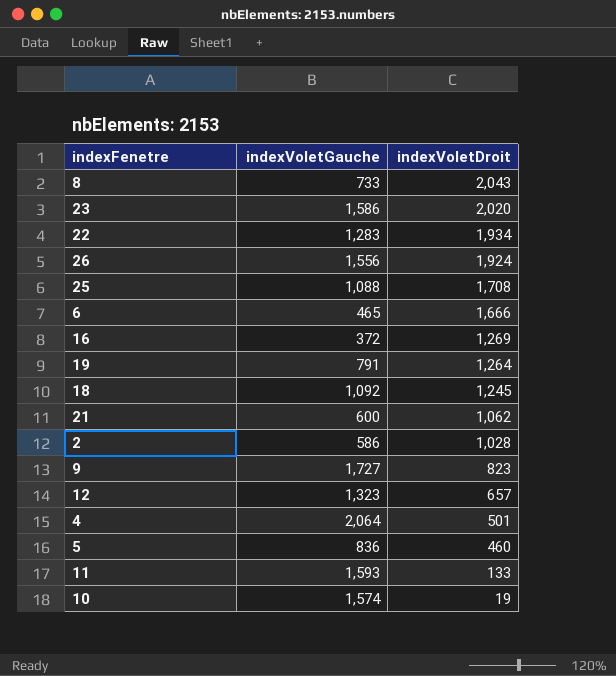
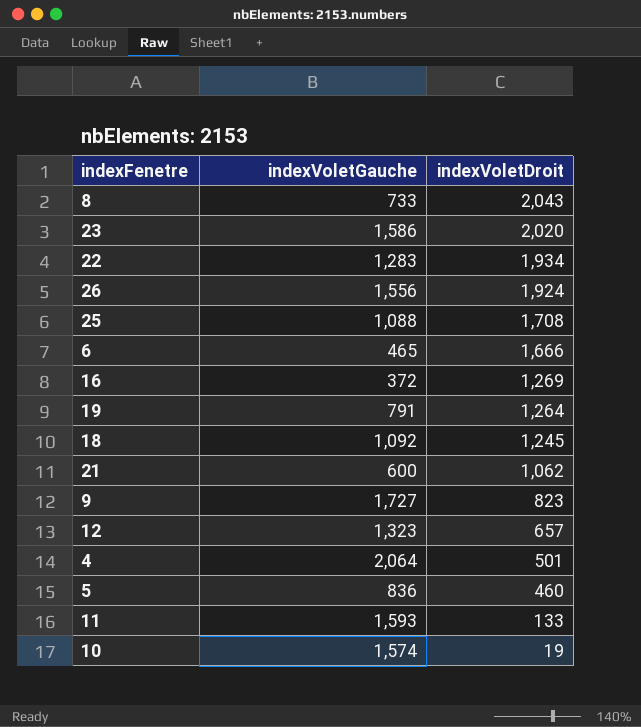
row 2: 586 | 1,028 -> none

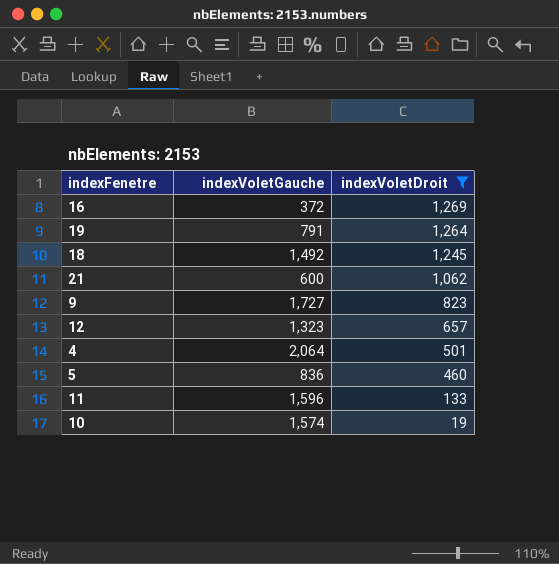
filter: none -> indexVoletDroit <= 1,269
18 | indexVoletGauche: 1,092 -> 1,492
11 | indexVoletGauche: 1,593 -> 1,596

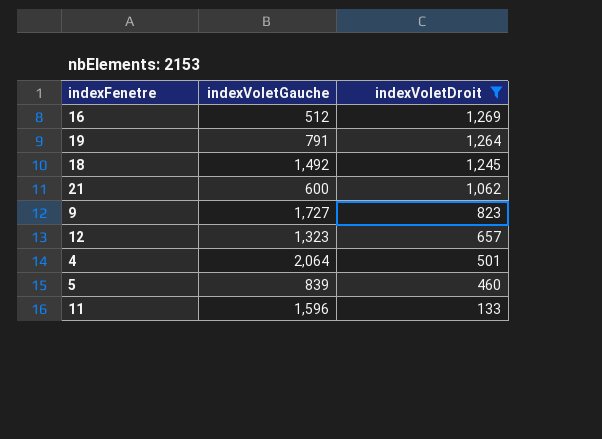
row 10: 1,574 | 19 -> none
16 | indexVoletGauche: 372 -> 512
5 | indexVoletGauche: 836 -> 839

